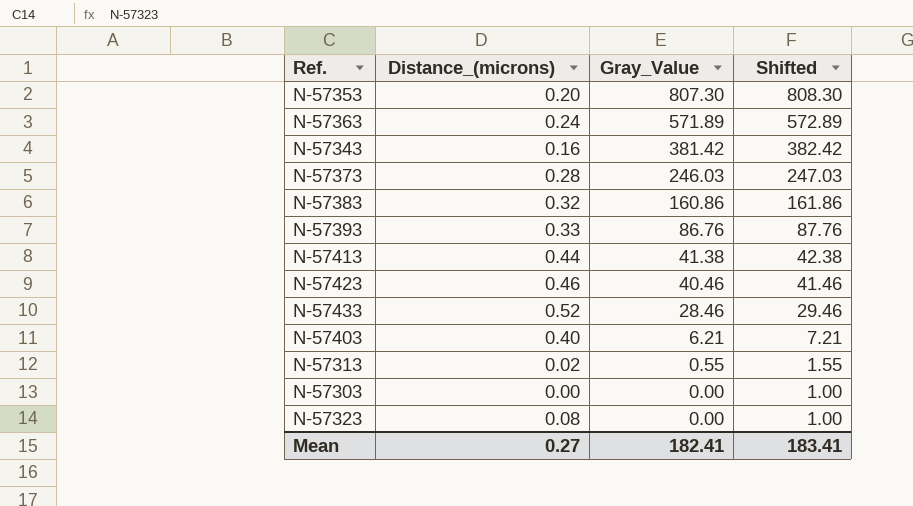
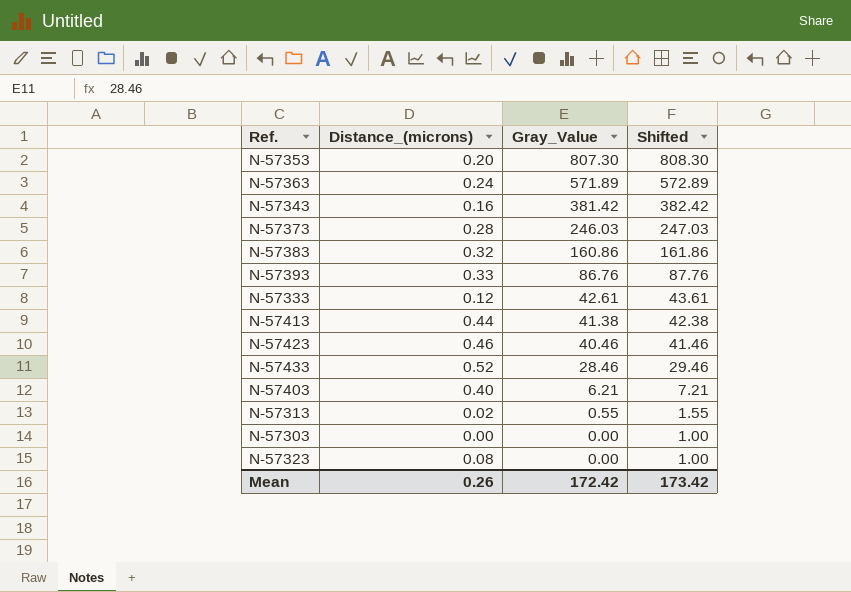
row N-57333: none -> 0.12 | 42.61 | 43.61
Mean | Distance_(microns): 0.27 -> 0.26
Mean | Gray_Value: 182.41 -> 172.42
Mean | Shifted: 183.41 -> 173.42

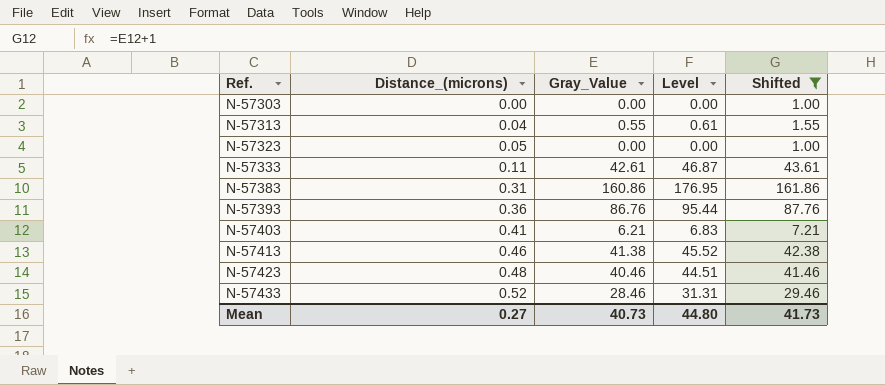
filter: none -> Shifted <= 161.86
row order: Gray_Value descending -> Ref. ascending
column Level | formula: none -> [Gray_Value] * 1.1
N-57313 | Distance_(microns): 0.02 -> 0.04
N-57323 | Distance_(microns): 0.08 -> 0.05
N-57333 | Distance_(microns): 0.12 -> 0.11
N-57383 | Distance_(microns): 0.32 -> 0.31
N-57393 | Distance_(microns): 0.33 -> 0.36
N-57403 | Distance_(microns): 0.40 -> 0.41
N-57413 | Distance_(microns): 0.44 -> 0.46
N-57423 | Distance_(microns): 0.46 -> 0.48
Mean | Distance_(microns): 0.26 -> 0.27
Mean | Gray_Value: 172.42 -> 40.73
Mean | Shifted: 173.42 -> 41.73

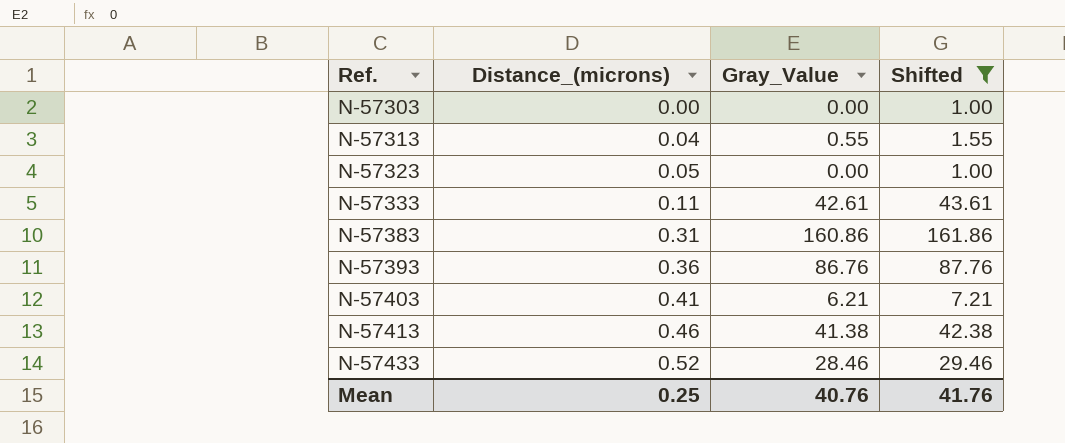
column Level | formula: [Gray_Value] * 1.1 -> none
row N-57423: 0.48 | 40.46 | 44.51 | 41.46 -> none
Mean | Distance_(microns): 0.27 -> 0.25
Mean | Gray_Value: 40.73 -> 40.76
Mean | Shifted: 41.73 -> 41.76

